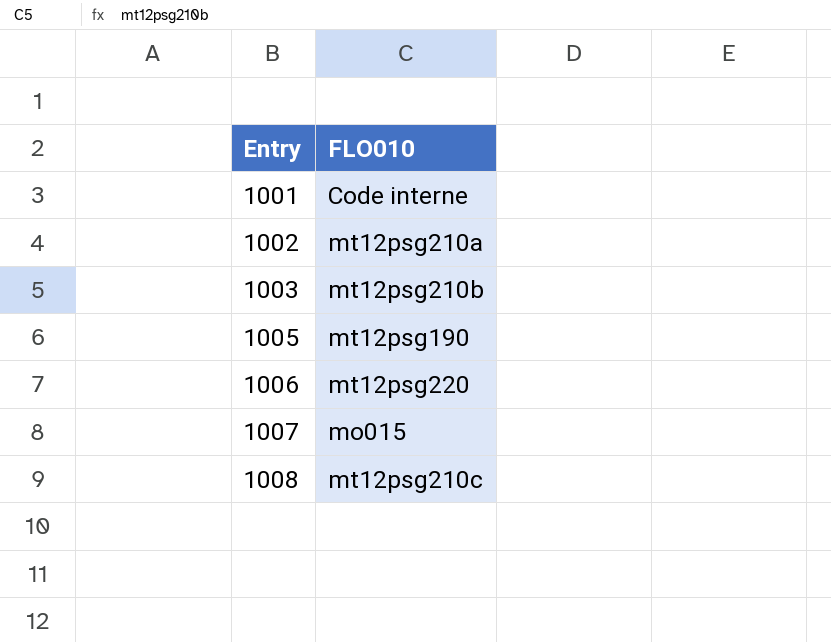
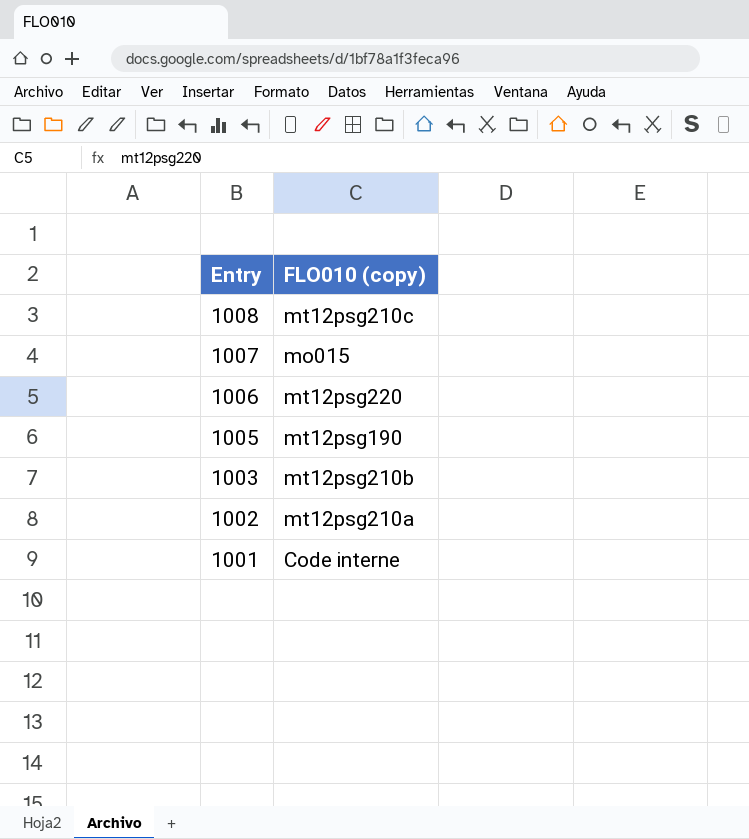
row order: Entry ascending -> Entry descending
column name: FLO010 -> FLO010 (copy)

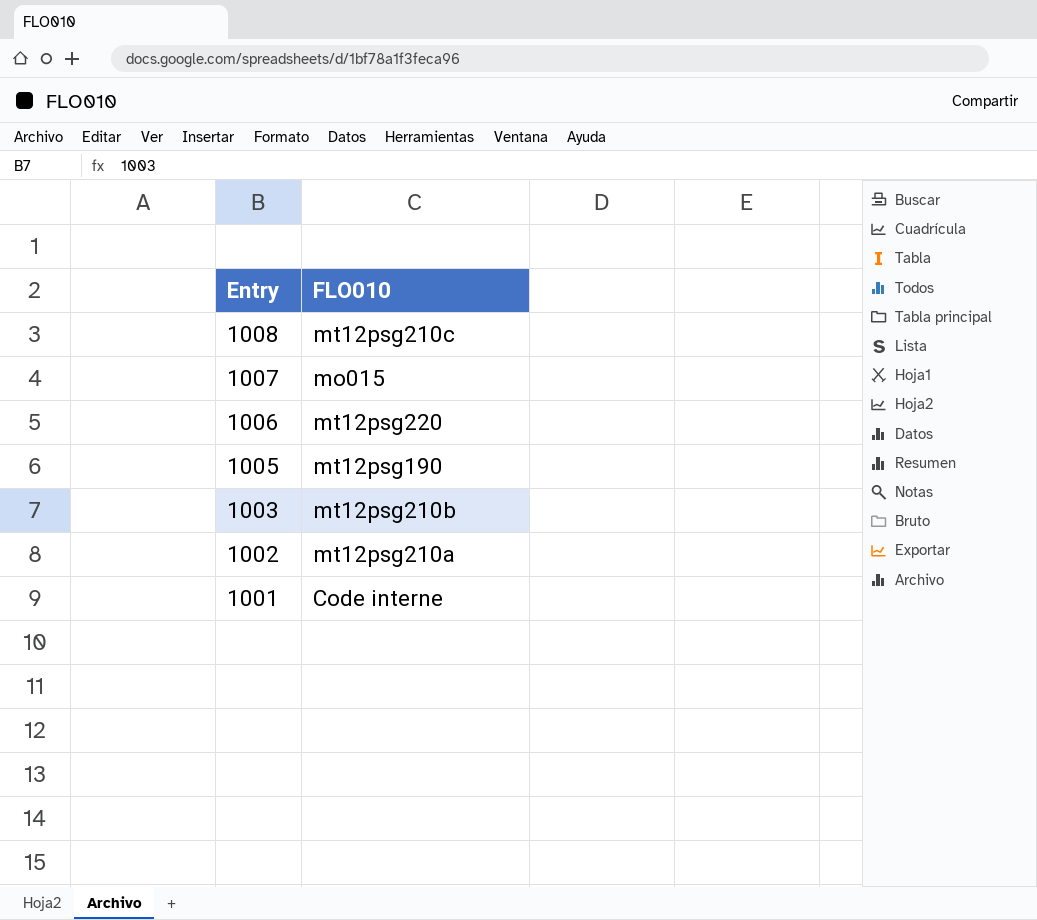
column name: FLO010 (copy) -> FLO010

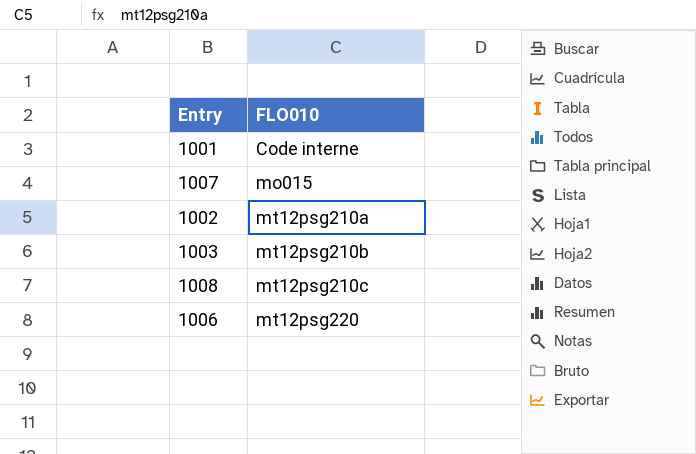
row order: Entry descending -> FLO010 ascending
row 1005: mt12psg190 -> none

